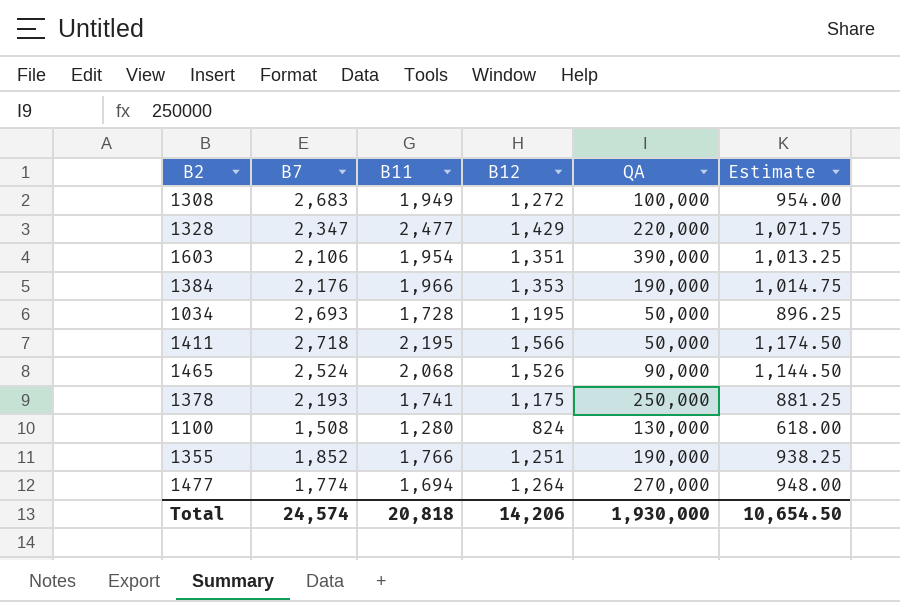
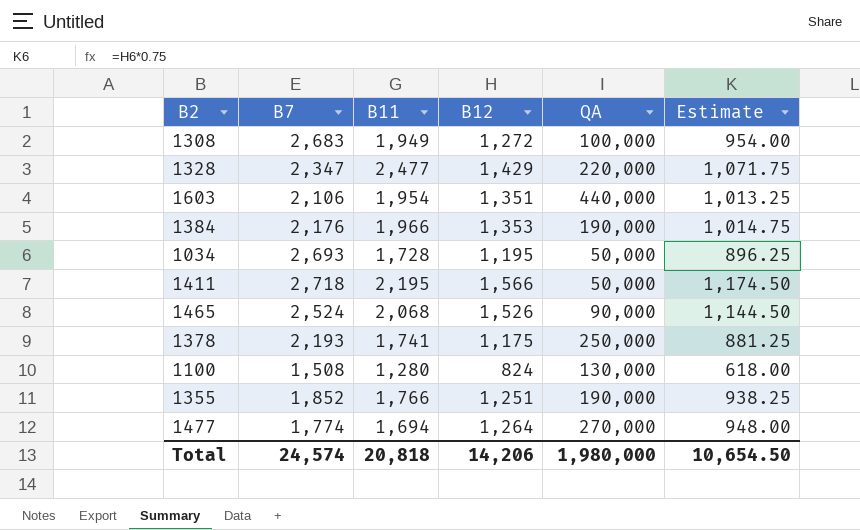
1603 | QA: 390,000 -> 440,000
Total | QA: 1,930,000 -> 1,980,000

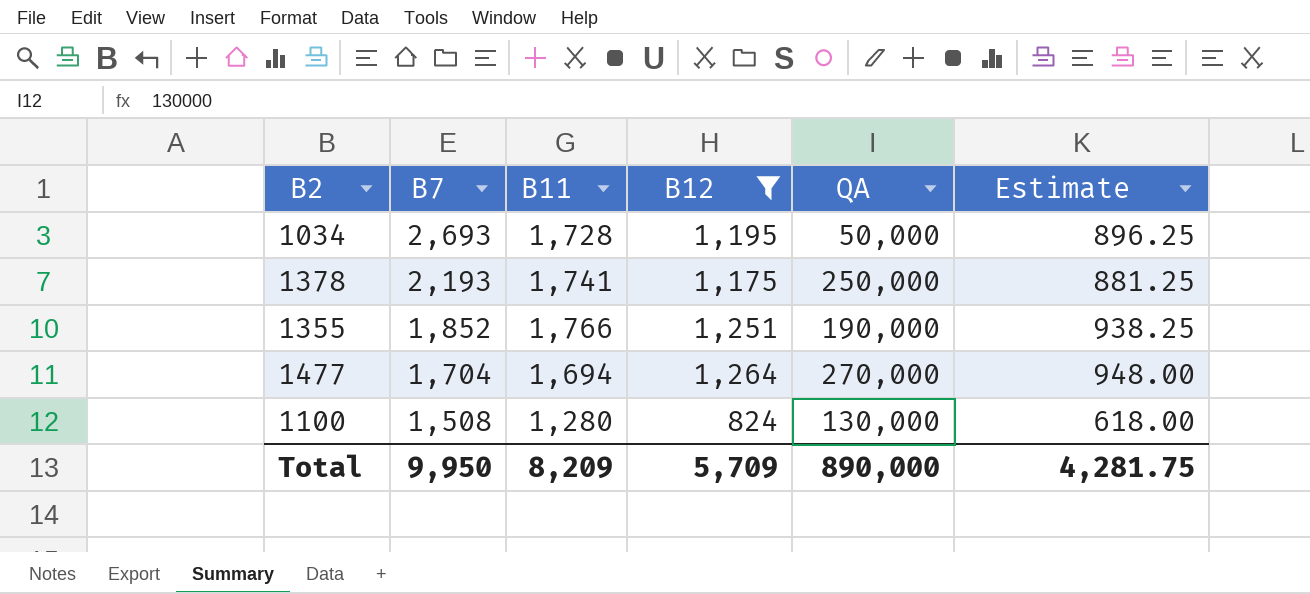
filter: none -> B12 <= 1,264
row order: none -> B7 descending
1477 | B7: 1,774 -> 1,704
Total | B7: 24,574 -> 9,950
Total | B11: 20,818 -> 8,209
Total | B12: 14,206 -> 5,709
Total | QA: 1,980,000 -> 890,000
Total | Estimate: 10,654.50 -> 4,281.75

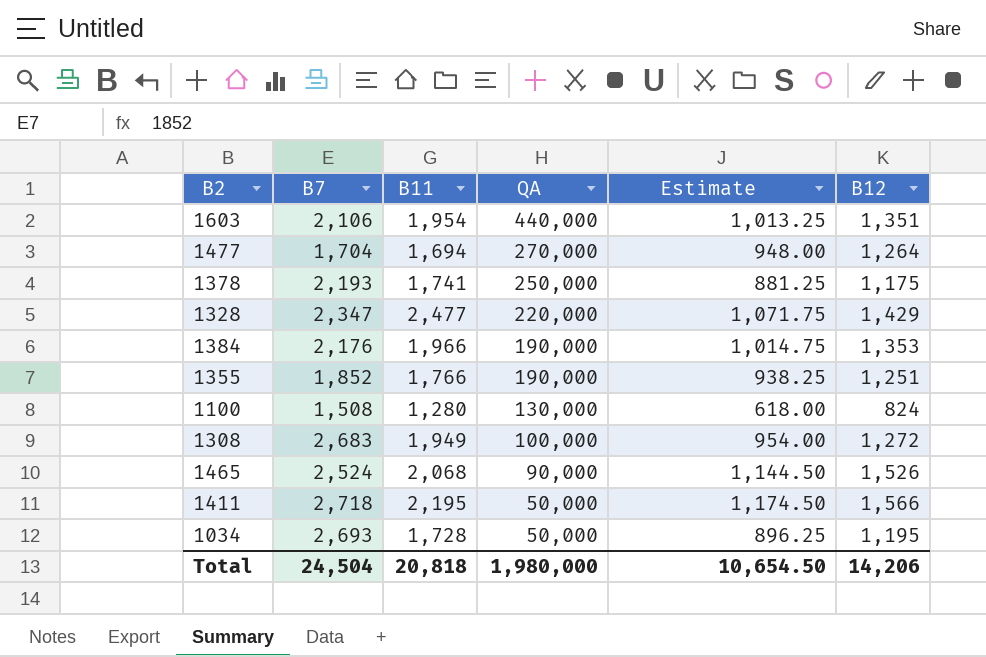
filter: B12 <= 1,264 -> none
row order: B7 descending -> QA descending
column B12 | position: 4 -> 6
Total | B7: 9,950 -> 24,504
Total | B11: 8,209 -> 20,818
Total | QA: 890,000 -> 1,980,000
Total | Estimate: 4,281.75 -> 10,654.50
Total | B12: 5,709 -> 14,206

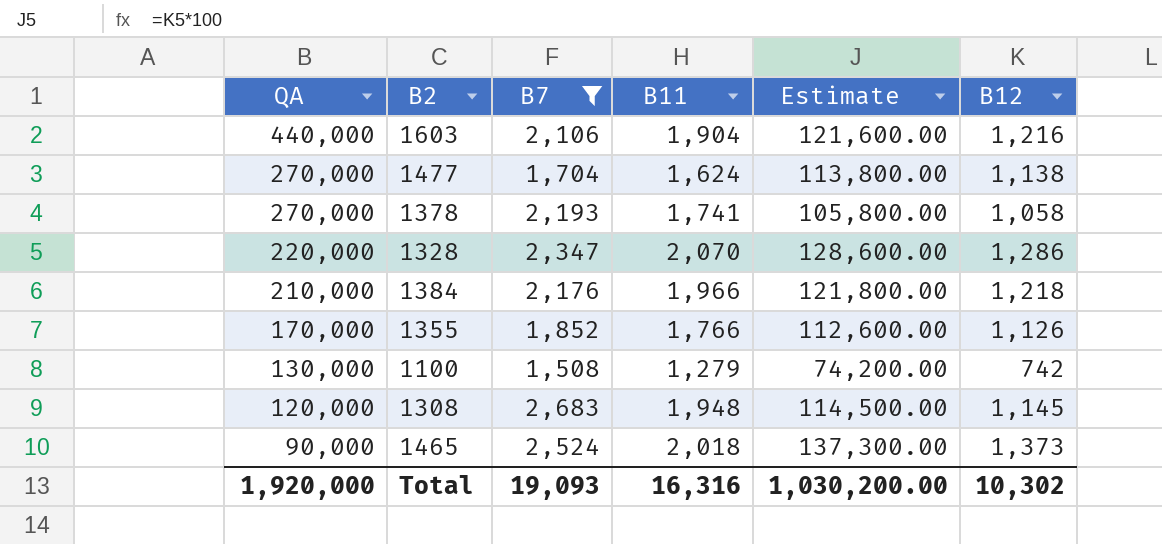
filter: none -> B7 <= 2,683
column QA | position: 4 -> 1
column Estimate | formula: [B12] * 0.75 -> [B12] * 100
1603 | B11: 1,954 -> 1,904
1603 | B12: 1,351 -> 1,216
1477 | B11: 1,694 -> 1,624
1477 | B12: 1,264 -> 1,138
1378 | QA: 250,000 -> 270,000
1378 | B12: 1,175 -> 1,058
1328 | B11: 2,477 -> 2,070
1328 | B12: 1,429 -> 1,286
1384 | QA: 190,000 -> 210,000
1384 | B12: 1,353 -> 1,218
1355 | QA: 190,000 -> 170,000
1355 | B12: 1,251 -> 1,126
1100 | B11: 1,280 -> 1,279
1100 | B12: 824 -> 742
1308 | QA: 100,000 -> 120,000
1308 | B11: 1,949 -> 1,948
1308 | B12: 1,272 -> 1,145
1465 | B11: 2,068 -> 2,018
1465 | B12: 1,526 -> 1,373
Total | QA: 1,980,000 -> 1,920,000
Total | B7: 24,504 -> 19,093
Total | B11: 20,818 -> 16,316
Total | Estimate: 10,654.50 -> 1,030,200.00
Total | B12: 14,206 -> 10,302

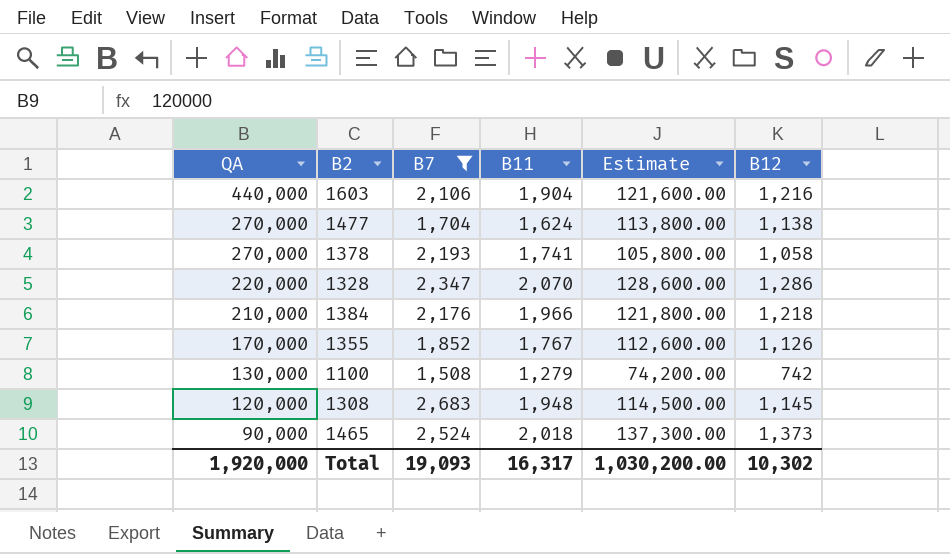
1355 | B11: 1,766 -> 1,767
Total | B11: 16,316 -> 16,317

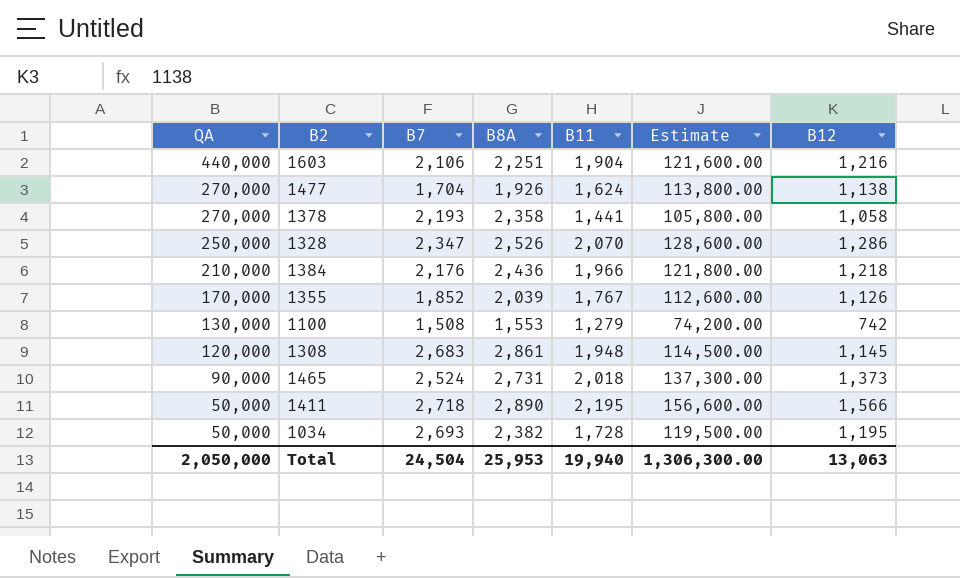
filter: B7 <= 2,683 -> none
column B8A | position: none -> 4
1378 | B11: 1,741 -> 1,441
1328 | QA: 220,000 -> 250,000
Total | QA: 1,920,000 -> 2,050,000
Total | B7: 19,093 -> 24,504
Total | B11: 16,317 -> 19,940
Total | Estimate: 1,030,200.00 -> 1,306,300.00
Total | B12: 10,302 -> 13,063

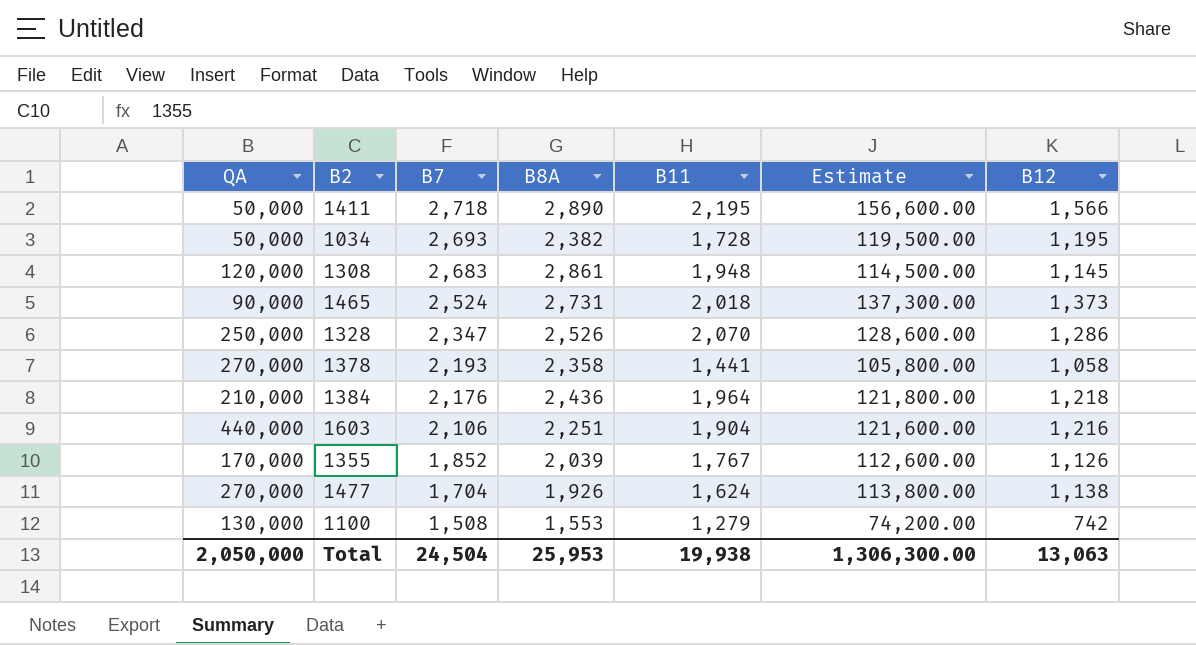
row order: QA descending -> B7 descending
1384 | B11: 1,966 -> 1,964
Total | B11: 19,940 -> 19,938

